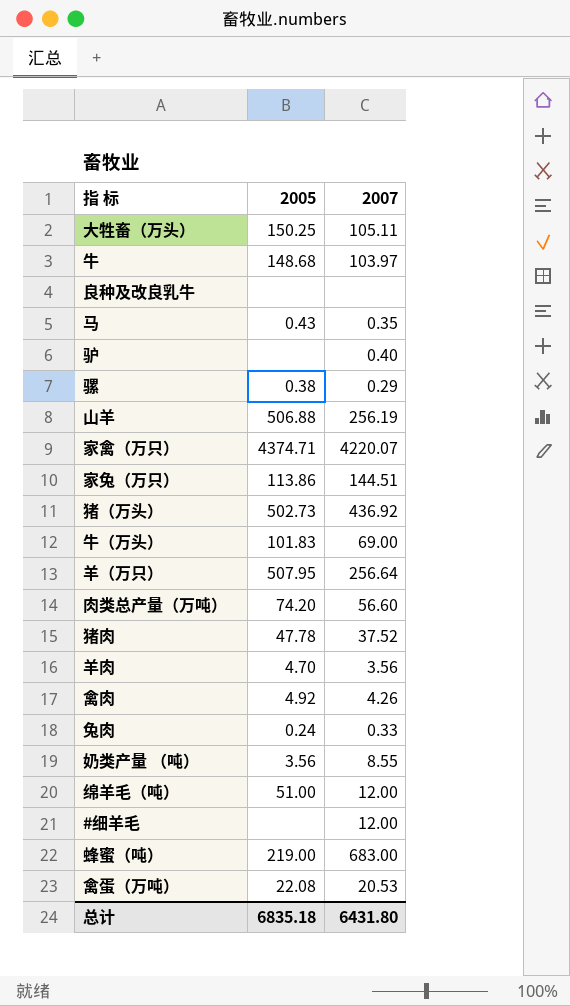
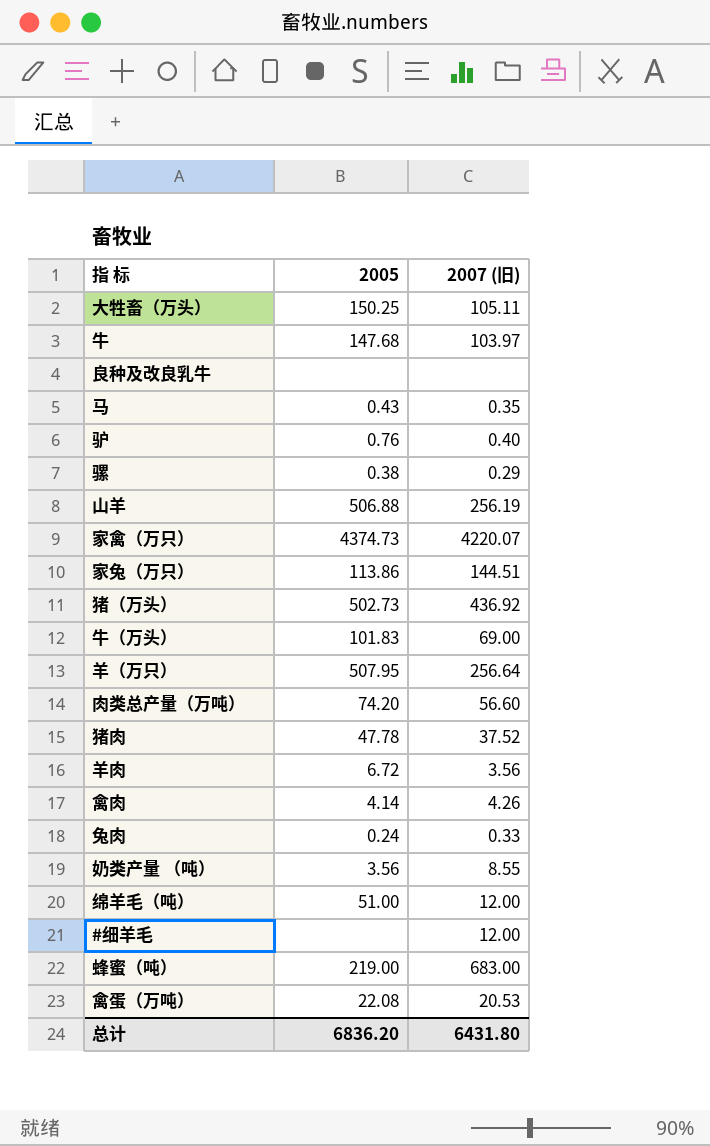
column name: 2007 -> 2007 (旧)
牛 | 2005: 148.68 -> 147.68
驴 | 2005: none -> 0.76
家禽（万只） | 2005: 4374.71 -> 4374.73
羊肉 | 2005: 4.70 -> 6.72
禽肉 | 2005: 4.92 -> 4.14
总计 | 2005: 6835.18 -> 6836.20

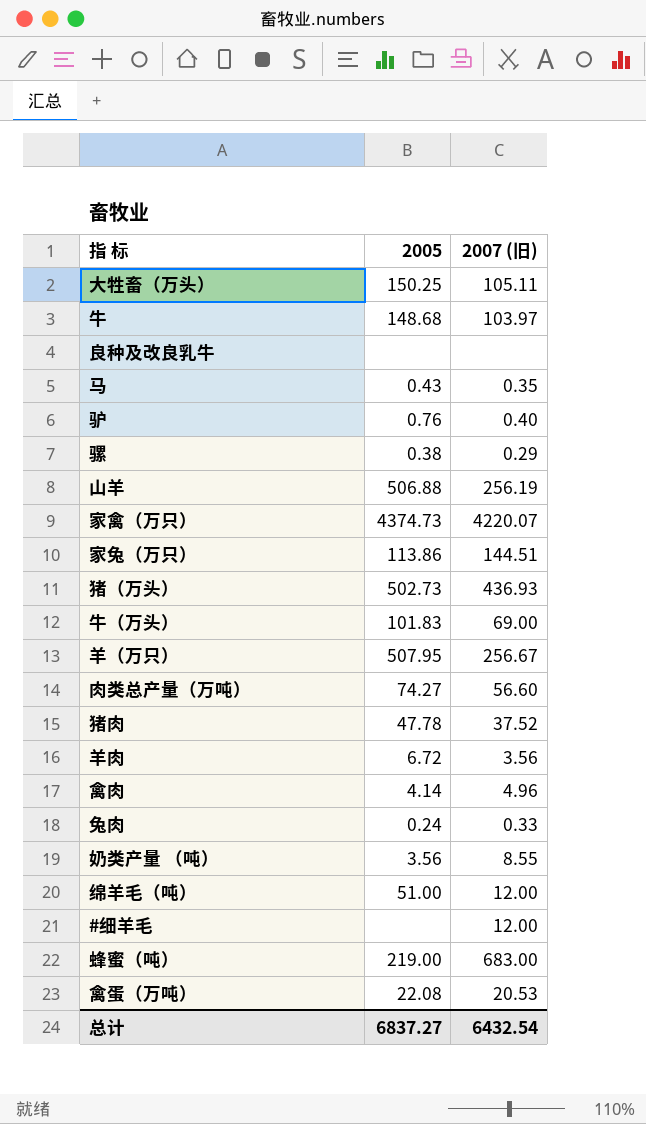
牛 | 2005: 147.68 -> 148.68
猪（万头） | 2007 (旧): 436.92 -> 436.93
羊（万只） | 2007 (旧): 256.64 -> 256.67
肉类总产量（万吨） | 2005: 74.20 -> 74.27
禽肉 | 2007 (旧): 4.26 -> 4.96
总计 | 2005: 6836.20 -> 6837.27
总计 | 2007 (旧): 6431.80 -> 6432.54

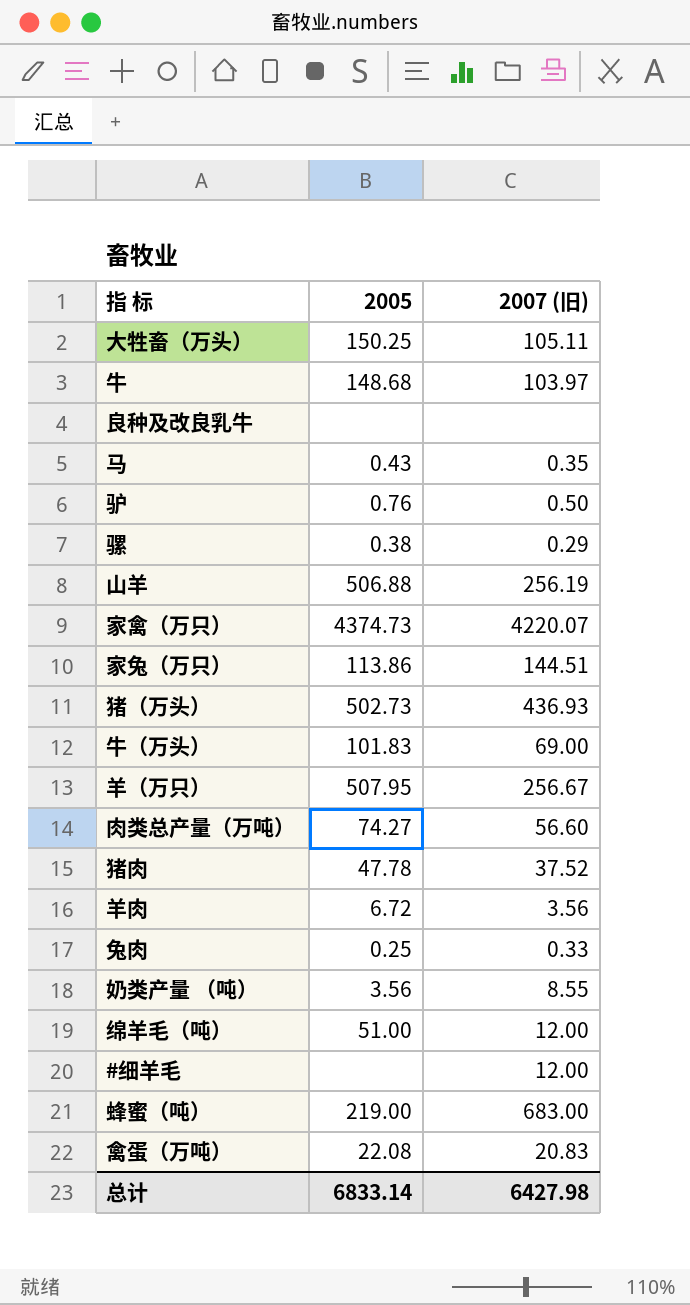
row 禽肉: 4.14 | 4.96 -> none
驴 | 2007 (旧): 0.40 -> 0.50
兔肉 | 2005: 0.24 -> 0.25
禽蛋（万吨） | 2007 (旧): 20.53 -> 20.83
总计 | 2005: 6837.27 -> 6833.14
总计 | 2007 (旧): 6432.54 -> 6427.98

